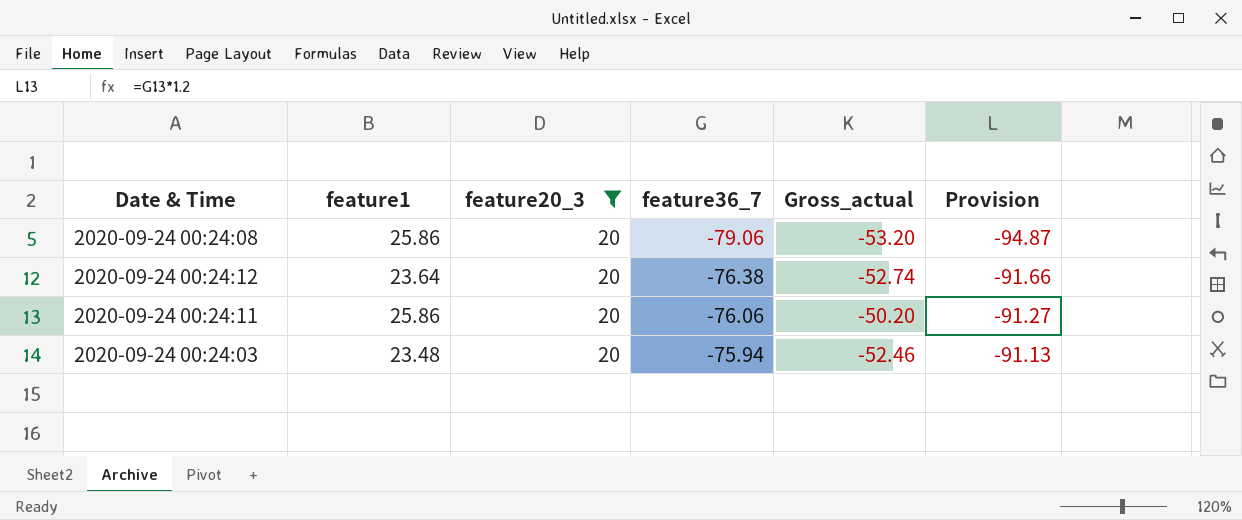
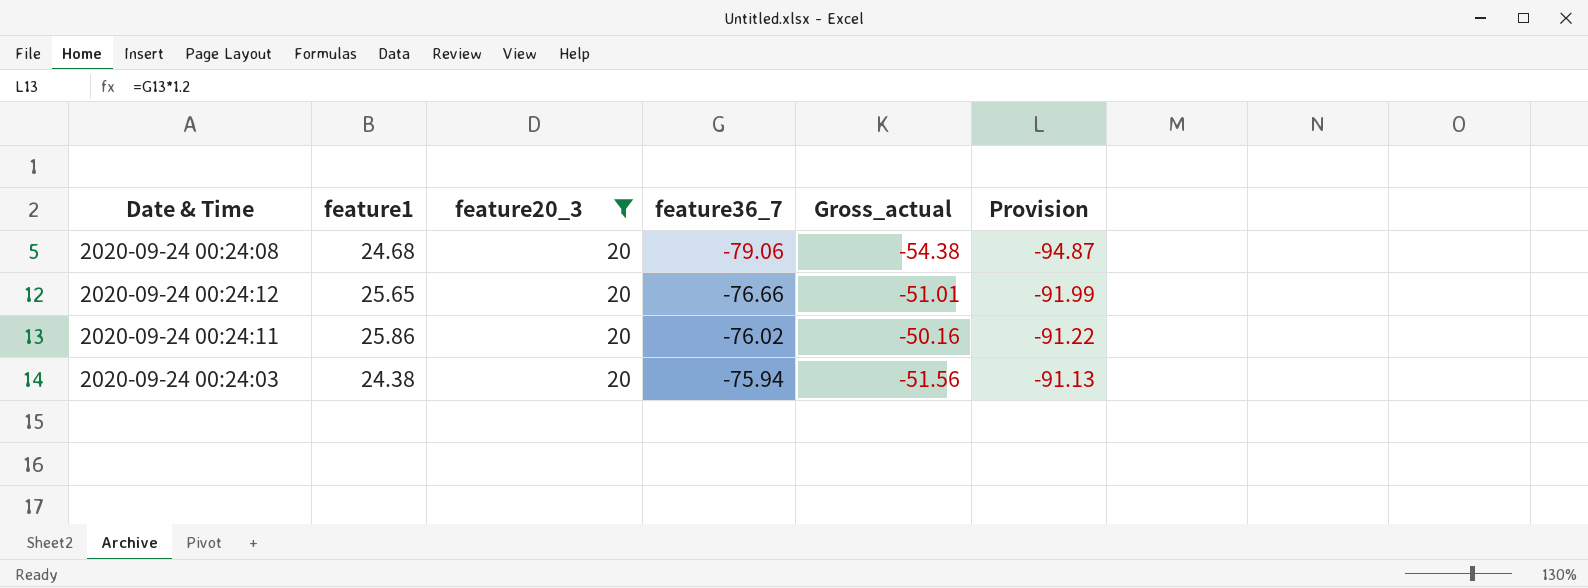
2020-09-24 00:24:08 | feature1: 25.86 -> 24.68
2020-09-24 00:24:08 | Gross_actual: -53.20 -> -54.38
2020-09-24 00:24:12 | feature1: 23.64 -> 25.65
2020-09-24 00:24:12 | feature36_7: -76.38 -> -76.66
2020-09-24 00:24:12 | Gross_actual: -52.74 -> -51.01
2020-09-24 00:24:12 | Provision: -91.66 -> -91.99
2020-09-24 00:24:11 | feature36_7: -76.06 -> -76.02
2020-09-24 00:24:11 | Gross_actual: -50.20 -> -50.16
2020-09-24 00:24:11 | Provision: -91.27 -> -91.22
2020-09-24 00:24:03 | feature1: 23.48 -> 24.38
2020-09-24 00:24:03 | Gross_actual: -52.46 -> -51.56

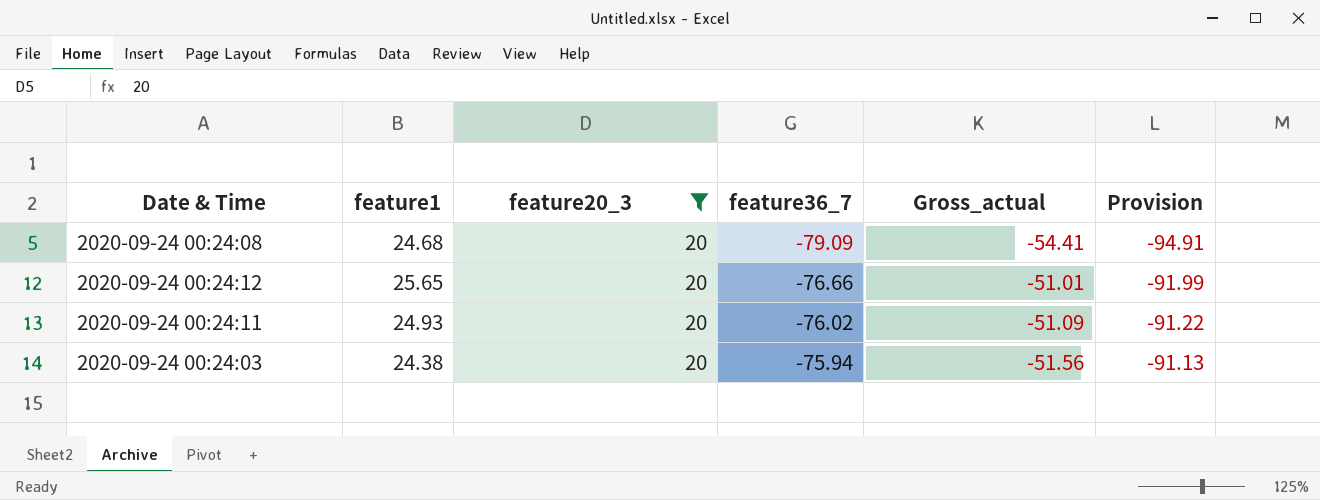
2020-09-24 00:24:08 | feature36_7: -79.06 -> -79.09
2020-09-24 00:24:08 | Gross_actual: -54.38 -> -54.41
2020-09-24 00:24:08 | Provision: -94.87 -> -94.91
2020-09-24 00:24:11 | feature1: 25.86 -> 24.93
2020-09-24 00:24:11 | Gross_actual: -50.16 -> -51.09

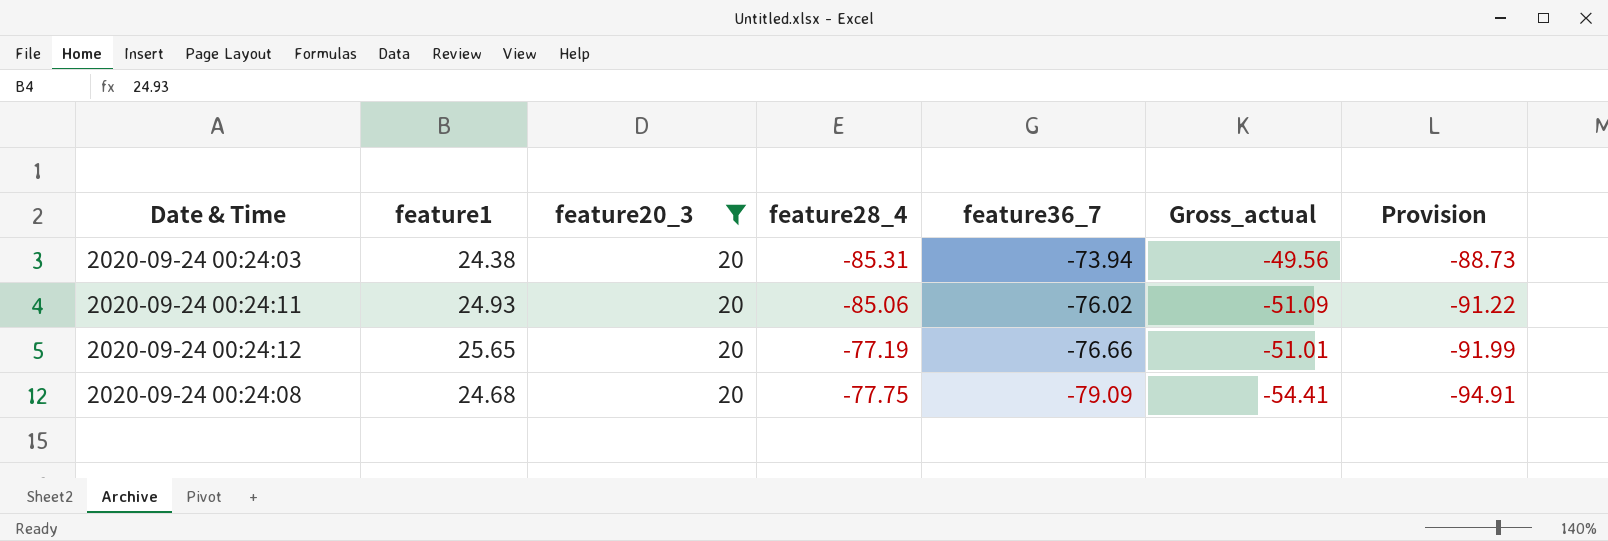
row order: feature36_7 ascending -> feature36_7 descending
column feature28_4 | position: none -> 4
2020-09-24 00:24:03 | feature36_7: -75.94 -> -73.94
2020-09-24 00:24:03 | Gross_actual: -51.56 -> -49.56
2020-09-24 00:24:03 | Provision: -91.13 -> -88.73

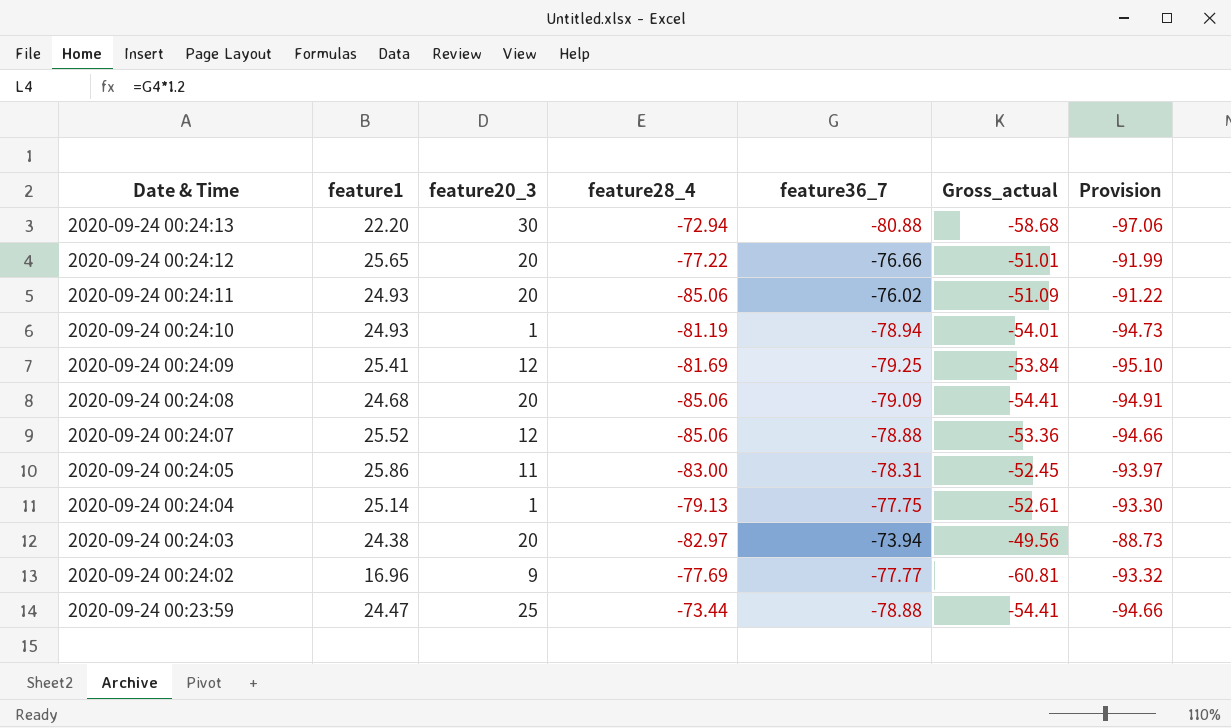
filter: feature20_3 = 20 -> none
row order: feature36_7 descending -> Date & Time descending
2020-09-24 00:24:12 | feature28_4: -77.19 -> -77.22
2020-09-24 00:24:08 | feature28_4: -77.75 -> -85.06
2020-09-24 00:24:03 | feature28_4: -85.31 -> -82.97

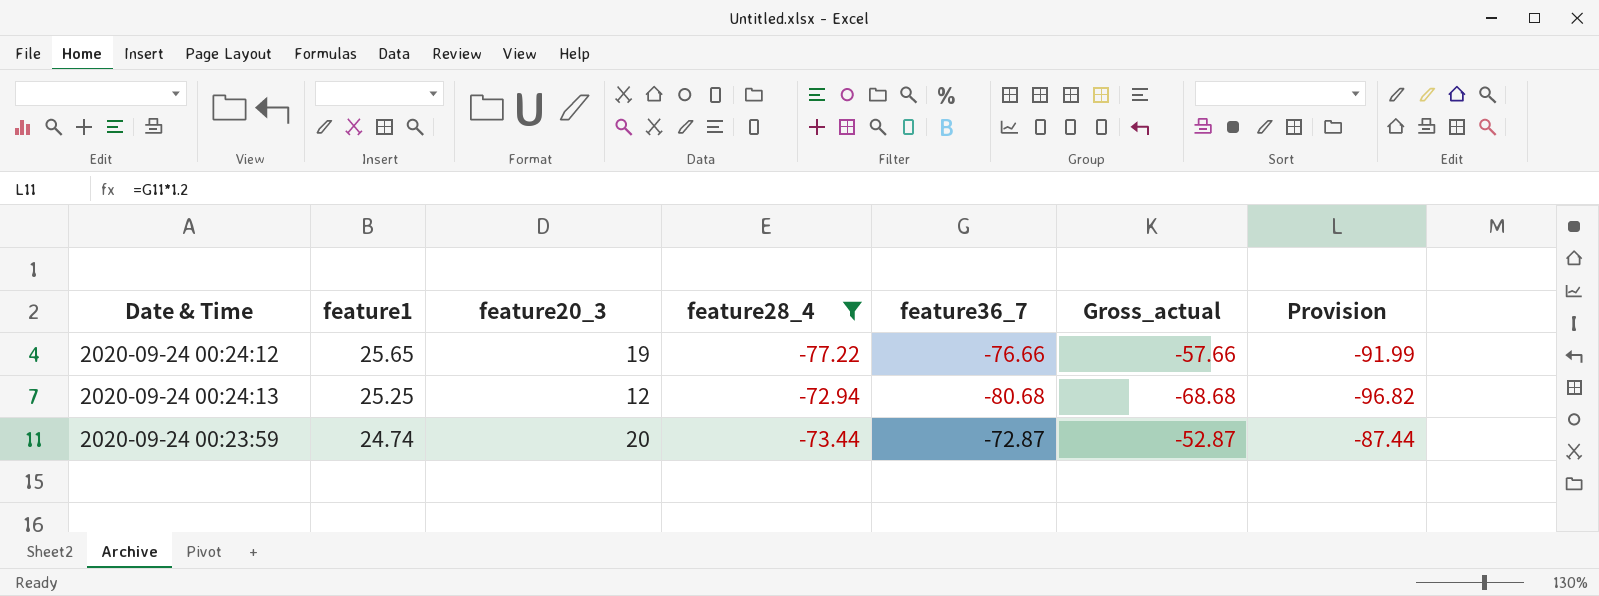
filter: none -> feature28_4 >= -77.22
row order: Date & Time descending -> feature1 descending
column Gross_actual | formula: [feature1] + [feature36_7] -> [feature20_3] + [feature36_7]
2020-09-24 00:24:12 | feature20_3: 20 -> 19
2020-09-24 00:24:13 | feature1: 22.20 -> 25.25
2020-09-24 00:24:13 | feature20_3: 30 -> 12
2020-09-24 00:24:13 | feature36_7: -80.88 -> -80.68
2020-09-24 00:24:13 | Provision: -97.06 -> -96.82
2020-09-24 00:23:59 | feature1: 24.47 -> 24.74
2020-09-24 00:23:59 | feature20_3: 25 -> 20
2020-09-24 00:23:59 | feature36_7: -78.88 -> -72.87
2020-09-24 00:23:59 | Provision: -94.66 -> -87.44

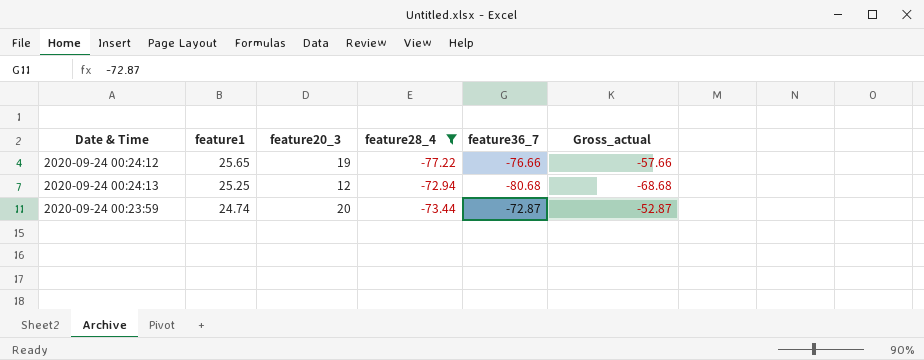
column Provision | formula: [feature36_7] * 1.2 -> none

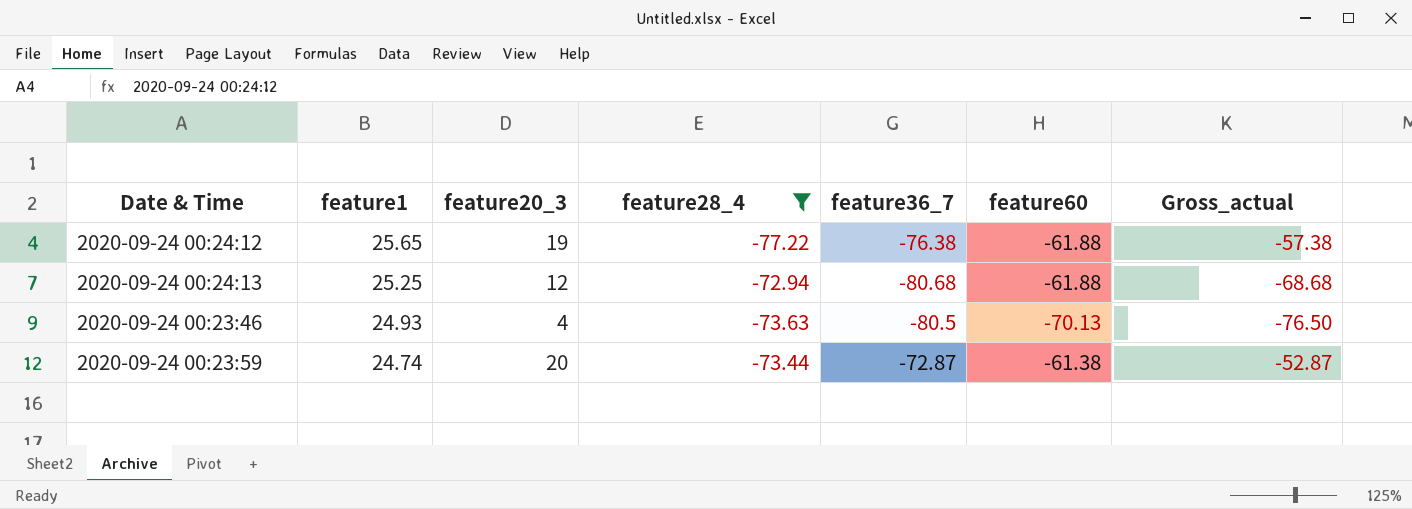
column feature60 | position: none -> 6
2020-09-24 00:24:12 | feature36_7: -76.66 -> -76.38
2020-09-24 00:24:12 | Gross_actual: -57.66 -> -57.38
row 2020-09-24 00:23:46: none -> 24.93 | 4 | -73.63 | -80.5 | -70.13 | -76.50

